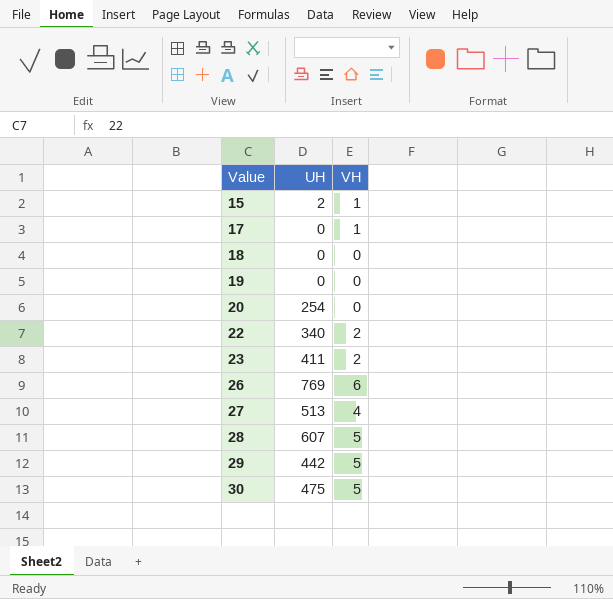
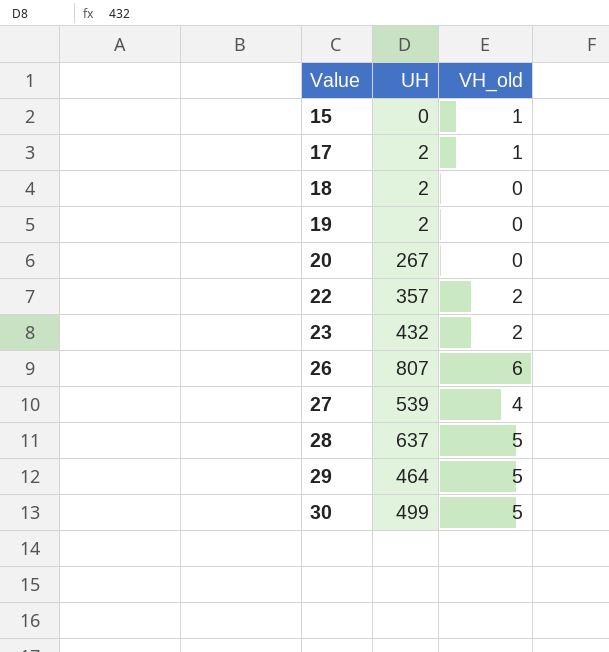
column name: VH -> VH_old
15 | UH: 2 -> 0
17 | UH: 0 -> 2
18 | UH: 0 -> 2
19 | UH: 0 -> 2
20 | UH: 254 -> 267
22 | UH: 340 -> 357
23 | UH: 411 -> 432
26 | UH: 769 -> 807
27 | UH: 513 -> 539
28 | UH: 607 -> 637
29 | UH: 442 -> 464
30 | UH: 475 -> 499

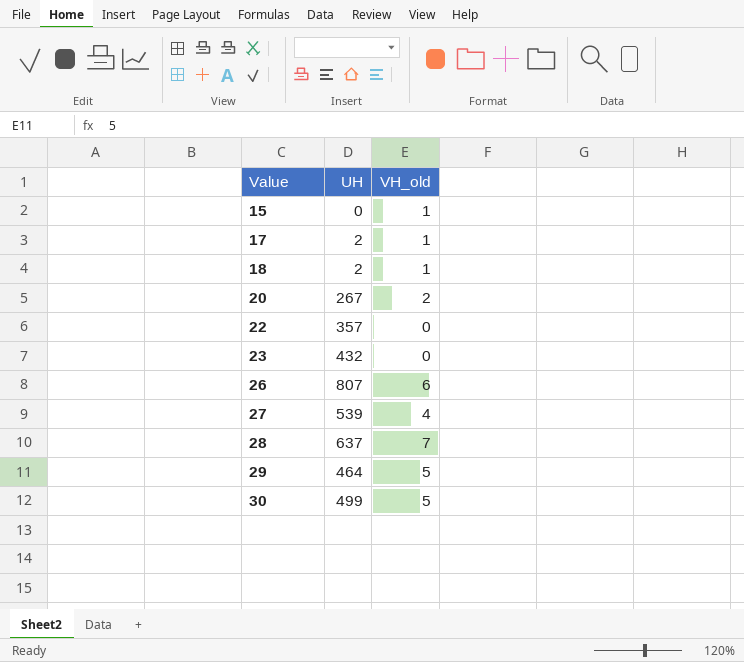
row 19: 2 | 0 -> none
18 | VH_old: 0 -> 1
20 | VH_old: 0 -> 2
22 | VH_old: 2 -> 0
23 | VH_old: 2 -> 0
28 | VH_old: 5 -> 7

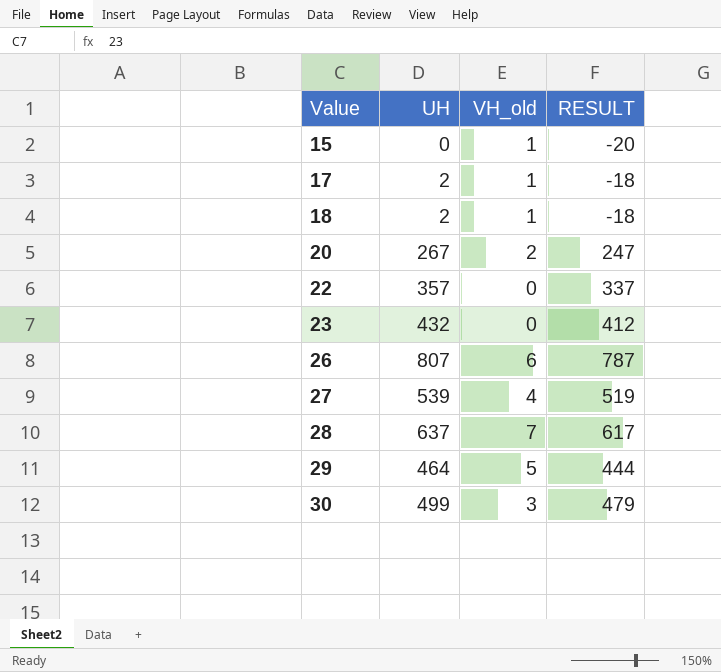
column RESULT | formula: none -> [UH] - 20
30 | VH_old: 5 -> 3

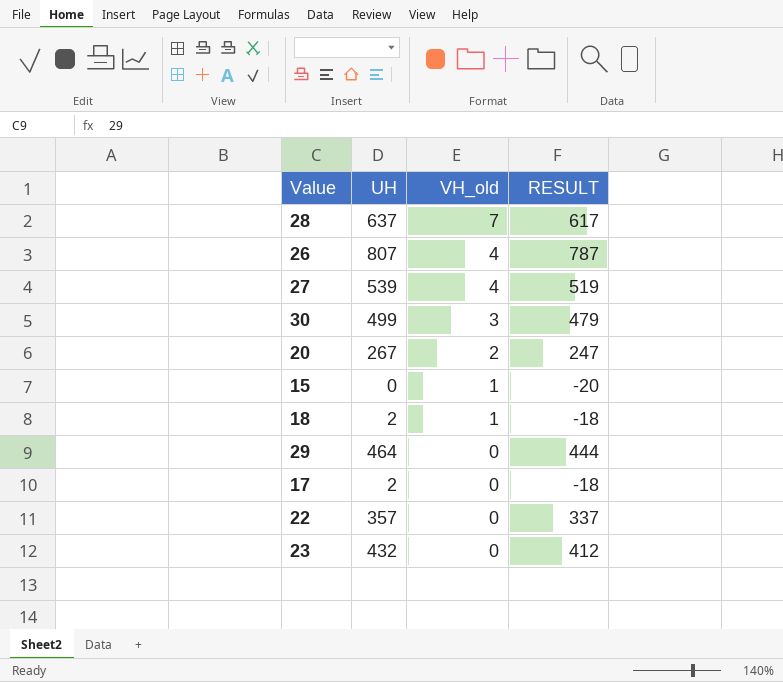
row order: Value ascending -> VH_old descending
26 | VH_old: 6 -> 4
29 | VH_old: 5 -> 0
17 | VH_old: 1 -> 0

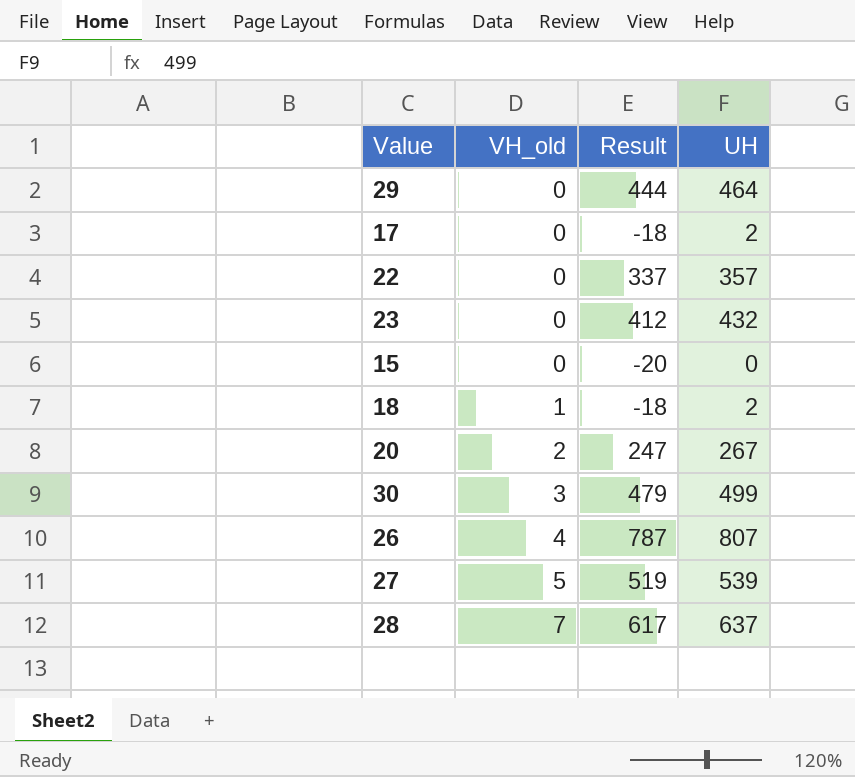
row order: VH_old descending -> VH_old ascending
column name: RESULT -> Result
column UH | position: 2 -> 4
15 | VH_old: 1 -> 0
27 | VH_old: 4 -> 5

